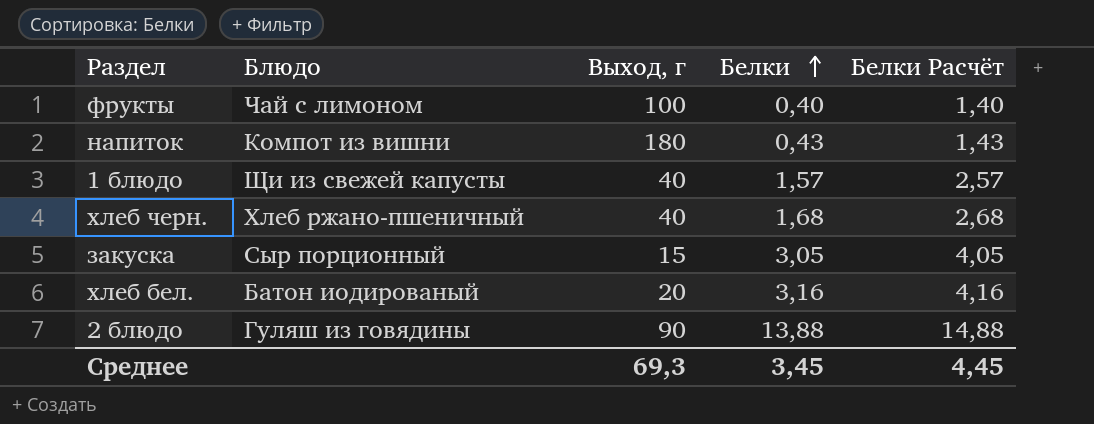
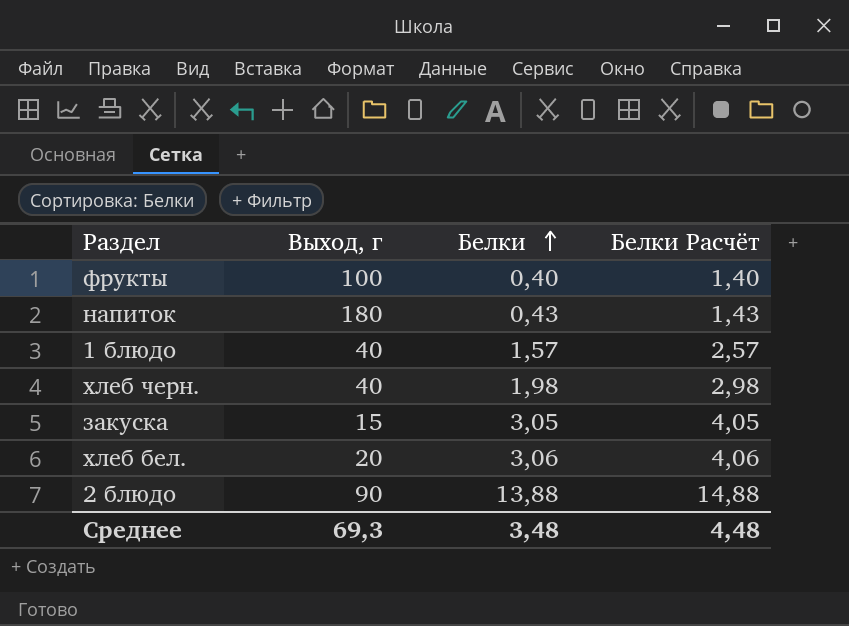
column Блюдо | position: 2 -> none
хлеб черн. | Белки: 1,68 -> 1,98
хлеб черн. | Белки Расчёт: 2,68 -> 2,98
хлеб бел. | Белки: 3,16 -> 3,06
хлеб бел. | Белки Расчёт: 4,16 -> 4,06
Среднее | Белки: 3,45 -> 3,48
Среднее | Белки Расчёт: 4,45 -> 4,48

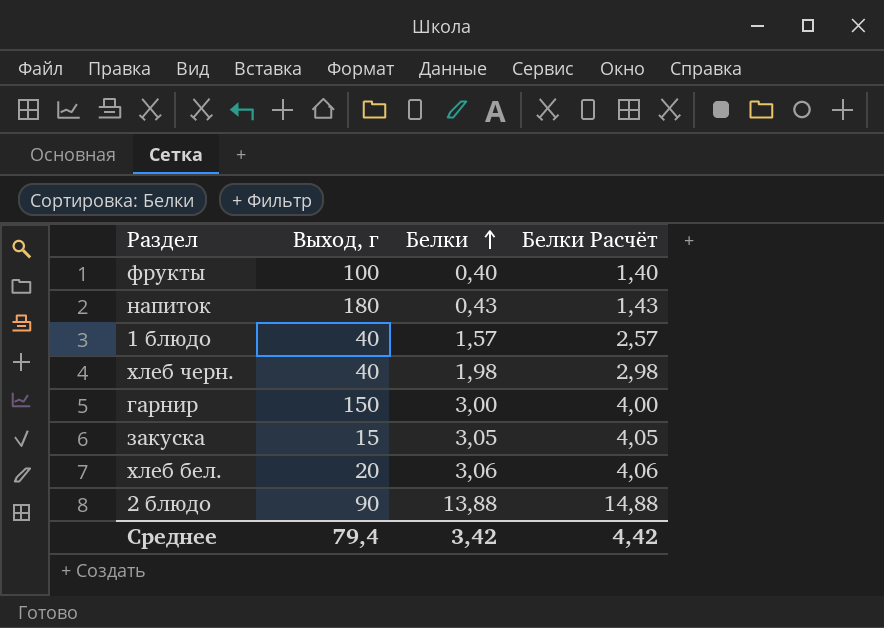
row гарнир: none -> 150 | 3,00 | 4,00
Среднее | Выход, г: 69,3 -> 79,4
Среднее | Белки: 3,48 -> 3,42
Среднее | Белки Расчёт: 4,48 -> 4,42

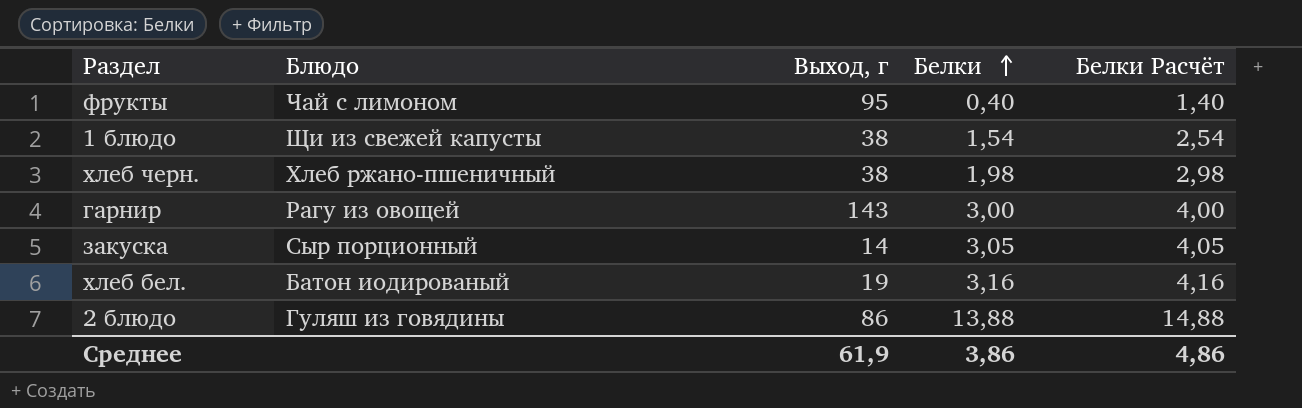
column Блюдо | position: none -> 2
row напиток: 180 | 0,43 | 1,43 -> none
фрукты | Выход, г: 100 -> 95
1 блюдо | Выход, г: 40 -> 38
1 блюдо | Белки: 1,57 -> 1,54
1 блюдо | Белки Расчёт: 2,57 -> 2,54
хлеб черн. | Выход, г: 40 -> 38
гарнир | Выход, г: 150 -> 143
закуска | Выход, г: 15 -> 14
хлеб бел. | Выход, г: 20 -> 19
хлеб бел. | Белки: 3,06 -> 3,16
хлеб бел. | Белки Расчёт: 4,06 -> 4,16
2 блюдо | Выход, г: 90 -> 86
Среднее | Выход, г: 79,4 -> 61,9
Среднее | Белки: 3,42 -> 3,86
Среднее | Белки Расчёт: 4,42 -> 4,86

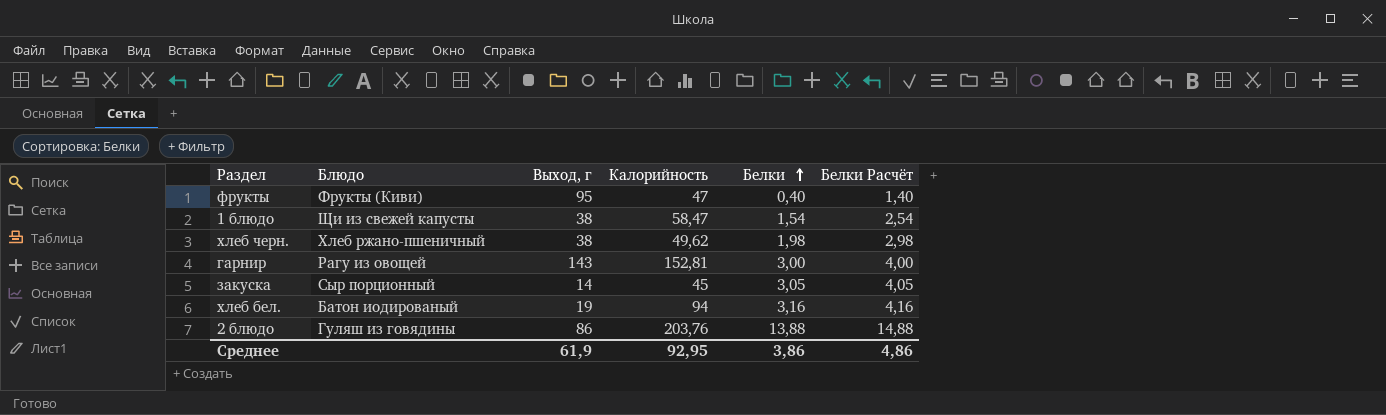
column Калорийность | position: none -> 4
фрукты | Блюдо: Чай с лимоном -> Фрукты (Киви)

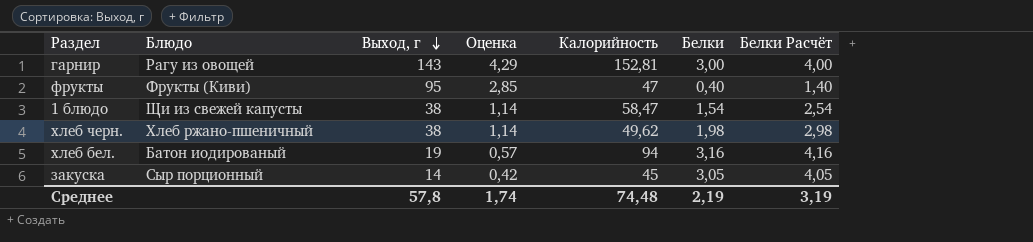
row order: Белки ascending -> Выход, г descending
column Оценка | formula: none -> [Выход, г] * 0,03
row 2 блюдо: Гуляш из говядины | 86 | 203,76 | 13,88 | 14,88 -> none
Среднее | Выход, г: 61,9 -> 57,8
Среднее | Калорийность: 92,95 -> 74,48
Среднее | Белки: 3,86 -> 2,19
Среднее | Белки Расчёт: 4,86 -> 3,19

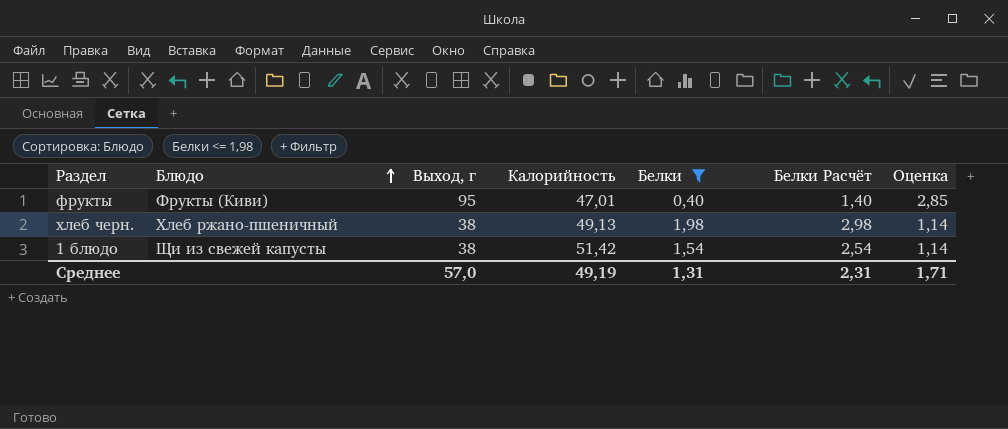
filter: none -> Белки <= 1,98
row order: Выход, г descending -> Блюдо ascending
column Оценка | position: 4 -> 7
фрукты | Калорийность: 47 -> 47,01
хлеб черн. | Калорийность: 49,62 -> 49,13
1 блюдо | Калорийность: 58,47 -> 51,42
Среднее | Выход, г: 57,8 -> 57,0
Среднее | Калорийность: 74,48 -> 49,19
Среднее | Белки: 2,19 -> 1,31
Среднее | Белки Расчёт: 3,19 -> 2,31
Среднее | Оценка: 1,74 -> 1,71

